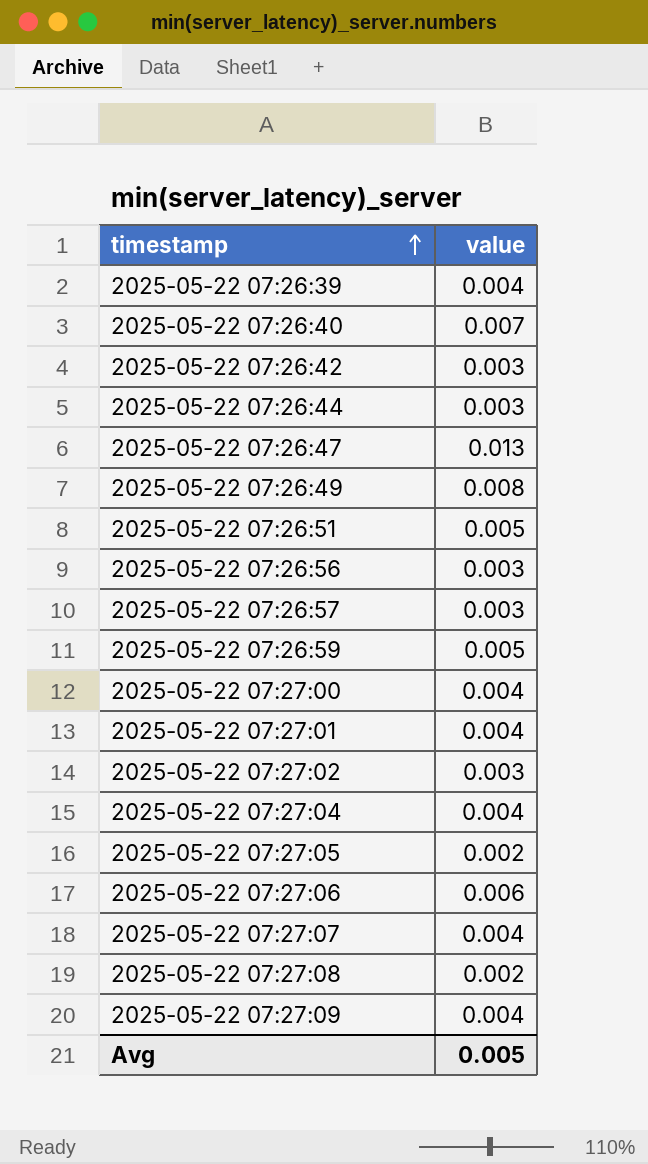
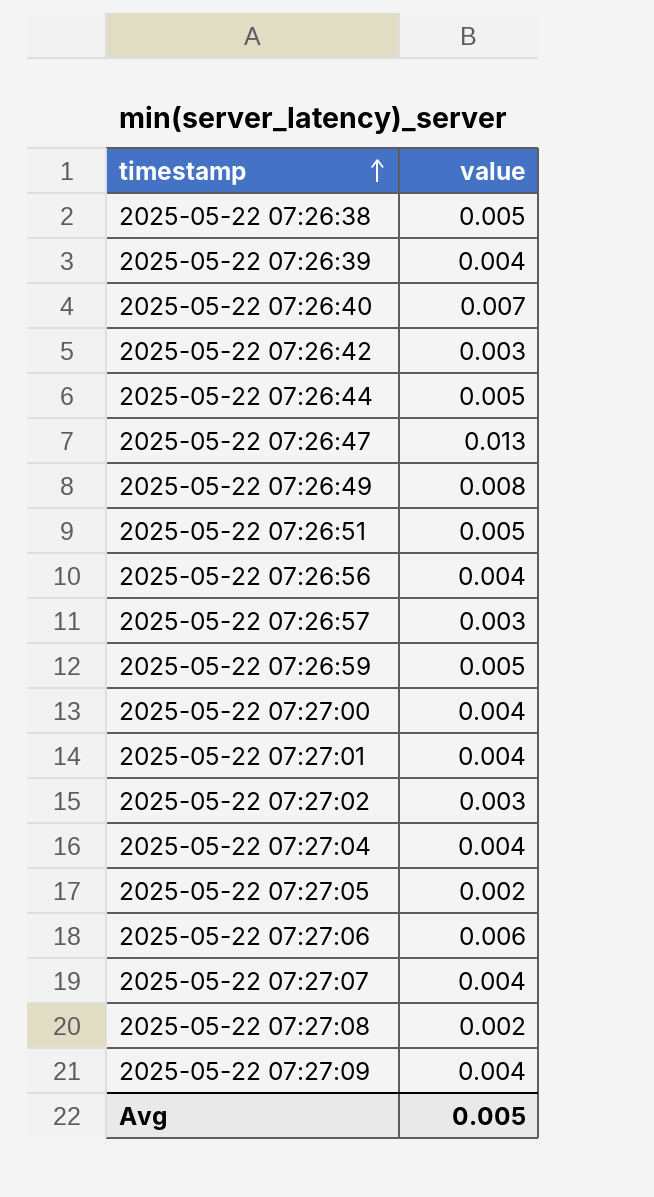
row 2025-05-22 07:26:38: none -> 0.005
2025-05-22 07:26:44 | value: 0.003 -> 0.005
2025-05-22 07:26:56 | value: 0.003 -> 0.004

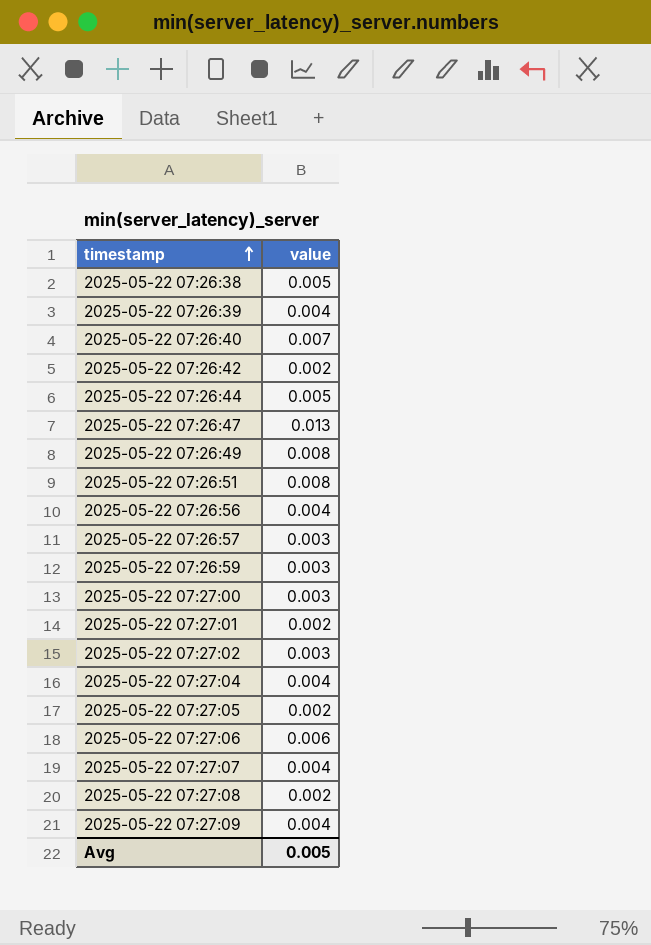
2025-05-22 07:26:42 | value: 0.003 -> 0.002
2025-05-22 07:26:51 | value: 0.005 -> 0.008
2025-05-22 07:26:59 | value: 0.005 -> 0.003
2025-05-22 07:27:00 | value: 0.004 -> 0.003
2025-05-22 07:27:01 | value: 0.004 -> 0.002

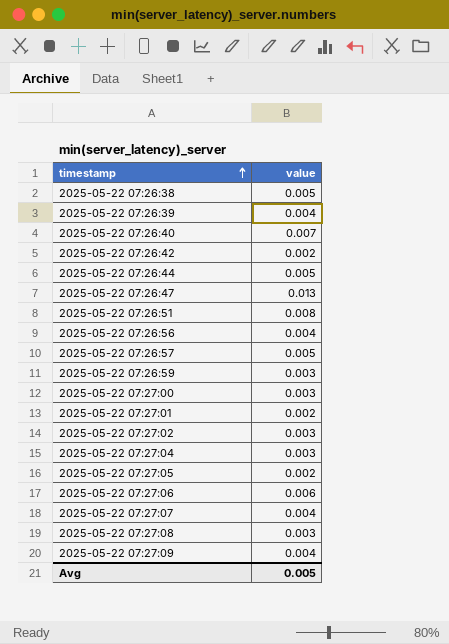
row 2025-05-22 07:26:49: 0.008 -> none
2025-05-22 07:26:57 | value: 0.003 -> 0.005
2025-05-22 07:27:04 | value: 0.004 -> 0.003
2025-05-22 07:27:08 | value: 0.002 -> 0.003

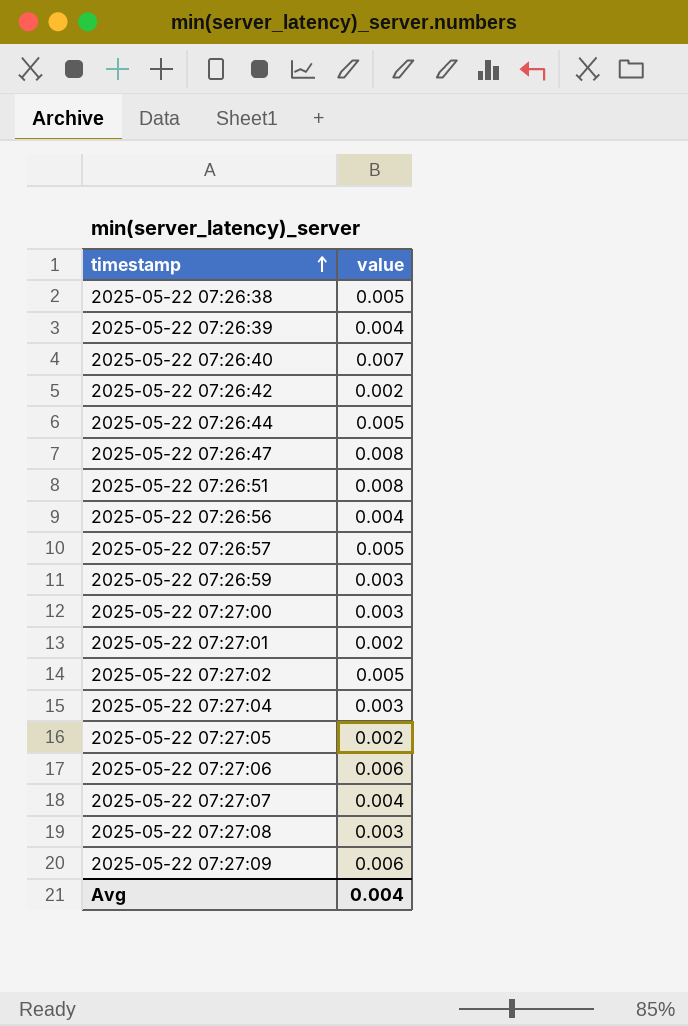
2025-05-22 07:26:47 | value: 0.013 -> 0.008
2025-05-22 07:27:02 | value: 0.003 -> 0.005
2025-05-22 07:27:09 | value: 0.004 -> 0.006
Avg | value: 0.005 -> 0.004

